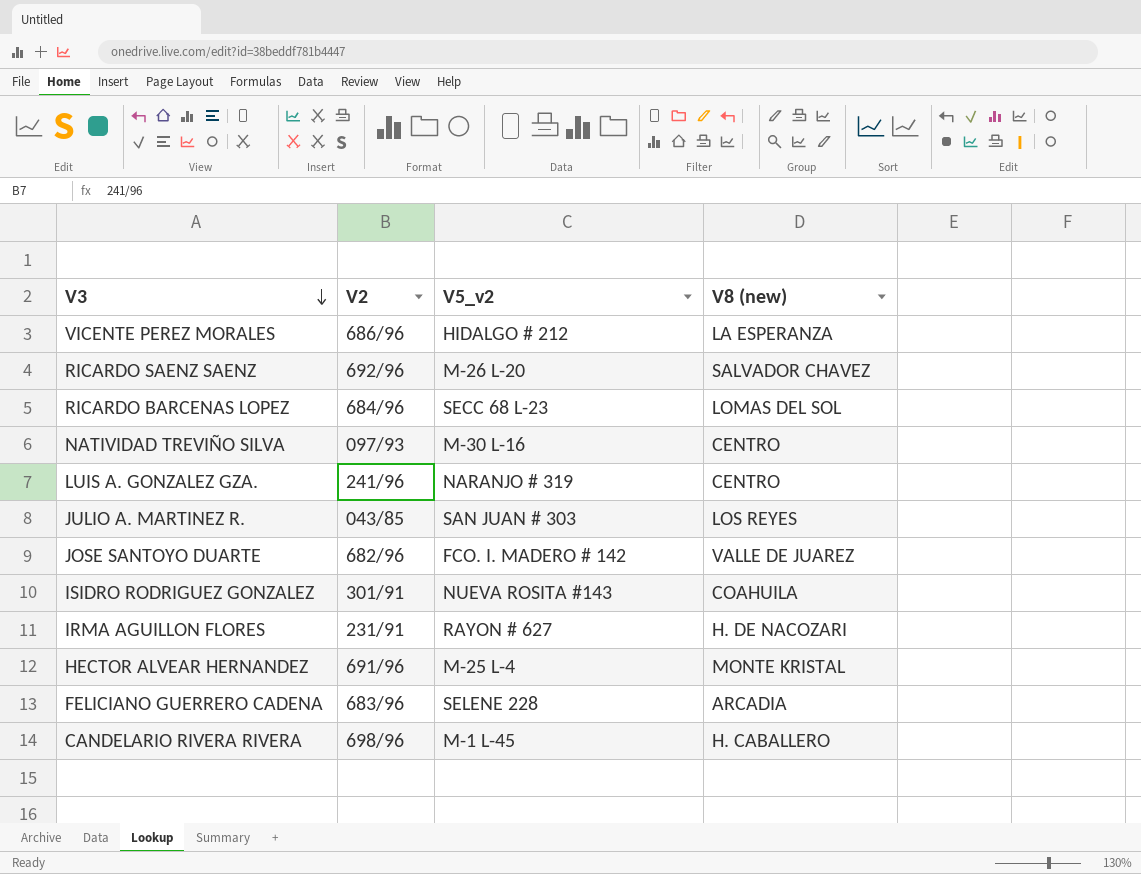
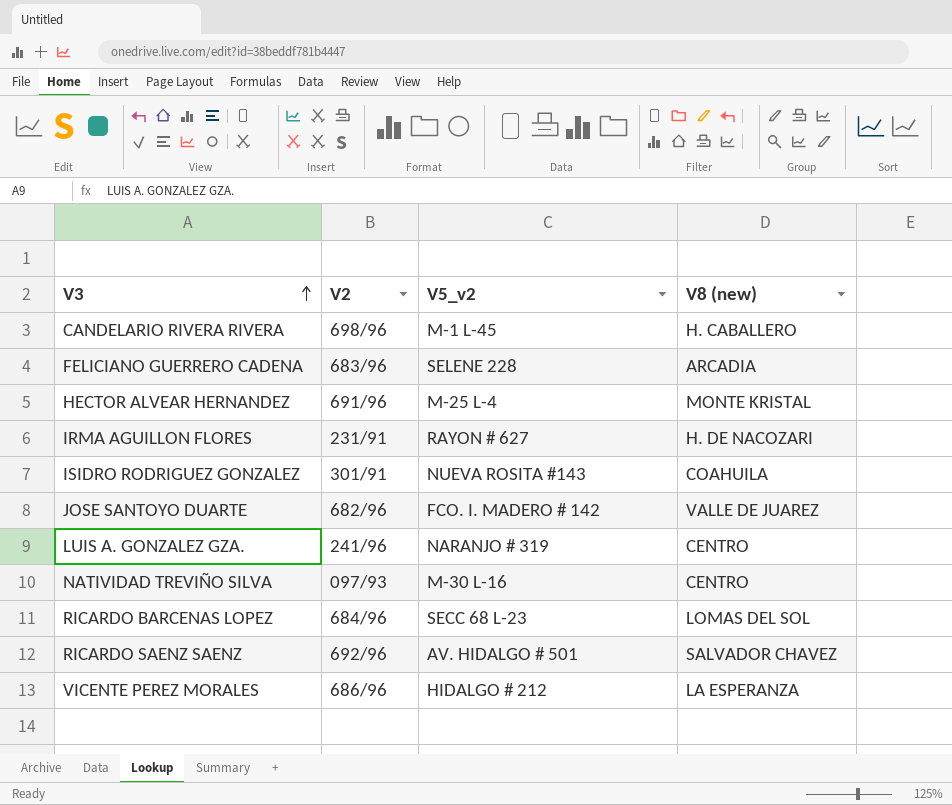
row order: V3 descending -> V3 ascending
row JULIO A. MARTINEZ R.: 043/85 | SAN JUAN # 303 | LOS REYES -> none
RICARDO SAENZ SAENZ | V5_v2: M-26 L-20 -> AV. HIDALGO # 501

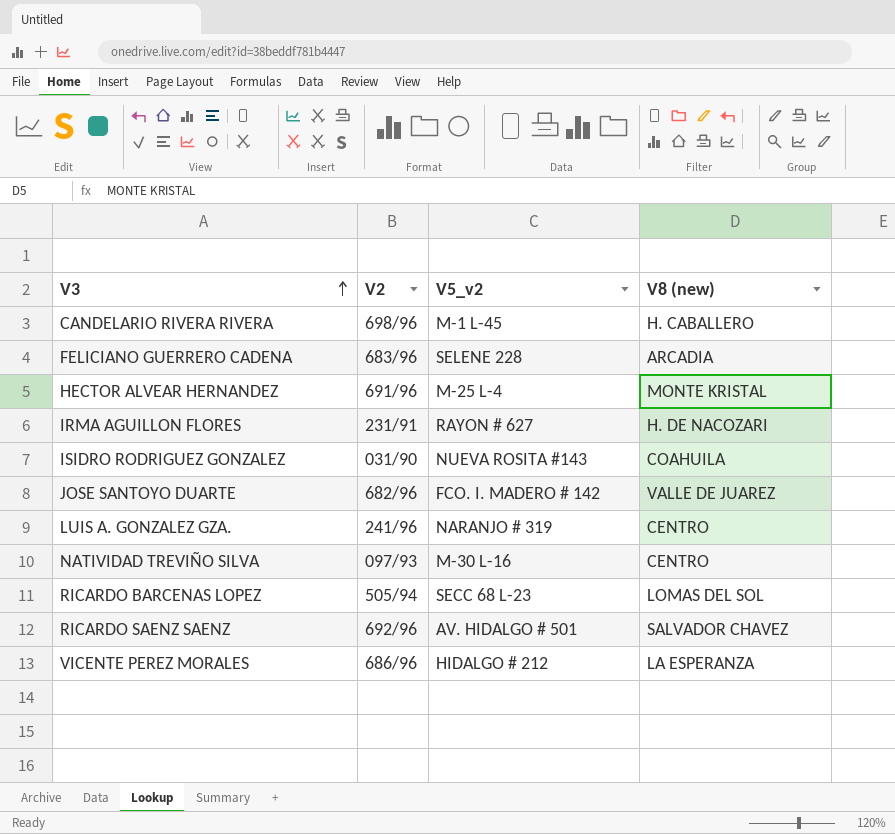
ISIDRO RODRIGUEZ GONZALEZ | V2: 301/91 -> 031/90
RICARDO BARCENAS LOPEZ | V2: 684/96 -> 505/94

